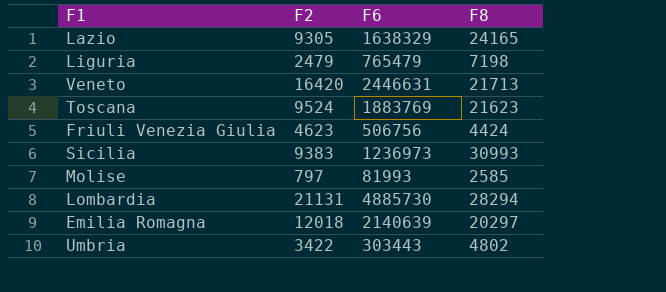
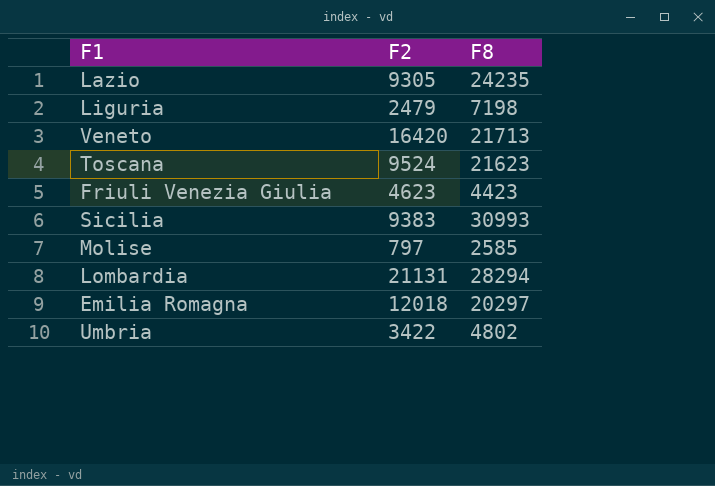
column F6 | position: 3 -> none
Lazio | F8: 24165 -> 24235
Friuli Venezia Giulia | F8: 4424 -> 4423

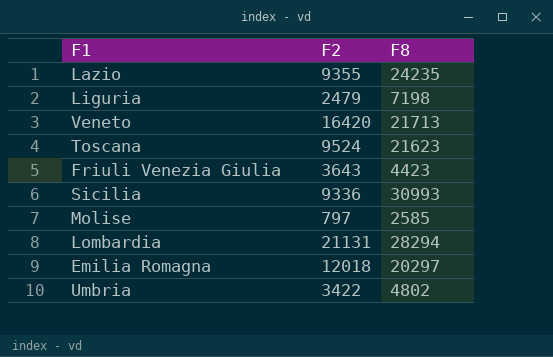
Lazio | F2: 9305 -> 9355
Friuli Venezia Giulia | F2: 4623 -> 3643
Sicilia | F2: 9383 -> 9336

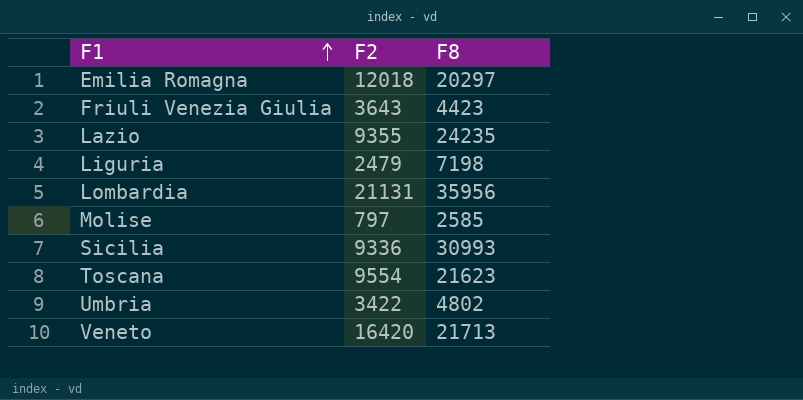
row order: none -> F1 ascending
Lombardia | F8: 28294 -> 35956
Toscana | F2: 9524 -> 9554

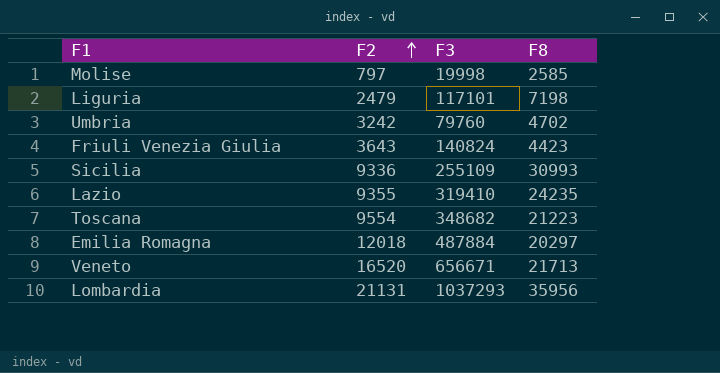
row order: F1 ascending -> F2 ascending
column F3 | position: none -> 3
Umbria | F2: 3422 -> 3242
Umbria | F8: 4802 -> 4702
Toscana | F8: 21623 -> 21223
Veneto | F2: 16420 -> 16520

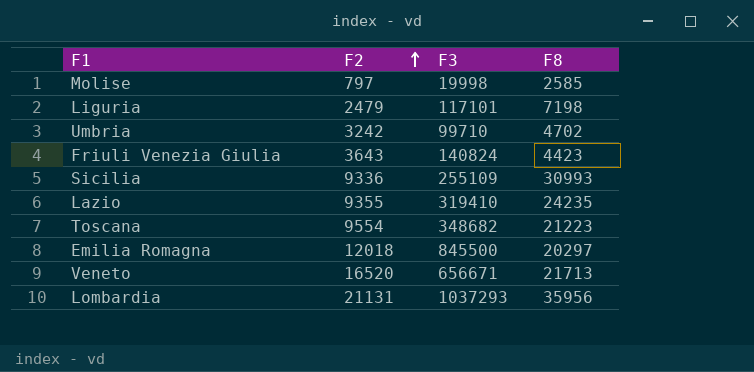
Umbria | F3: 79760 -> 99710
Emilia Romagna | F3: 487884 -> 845500

